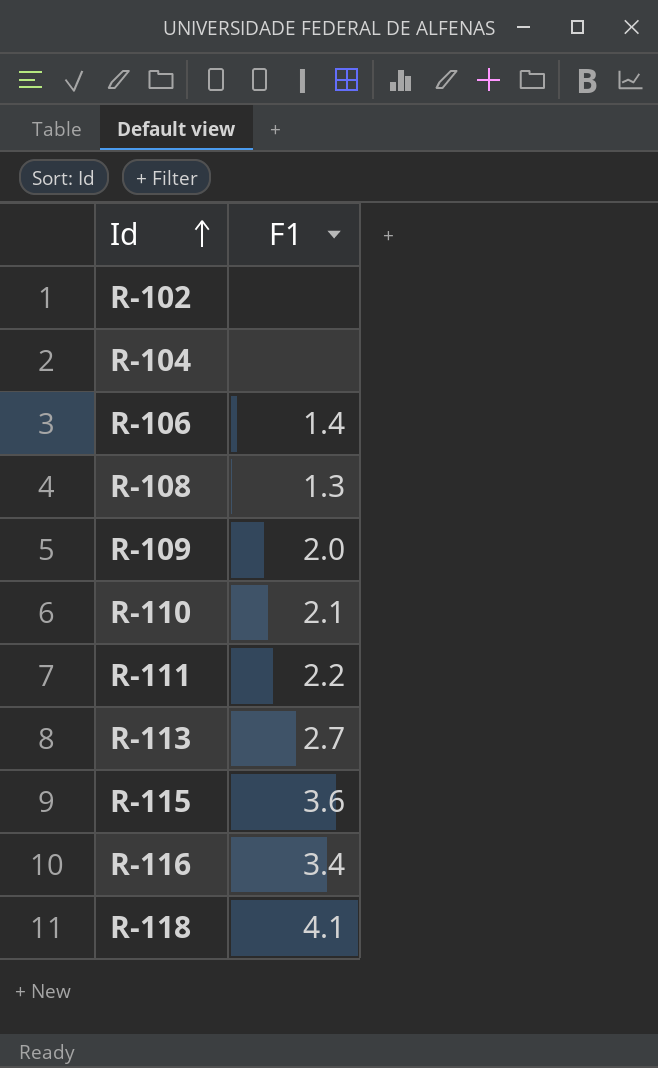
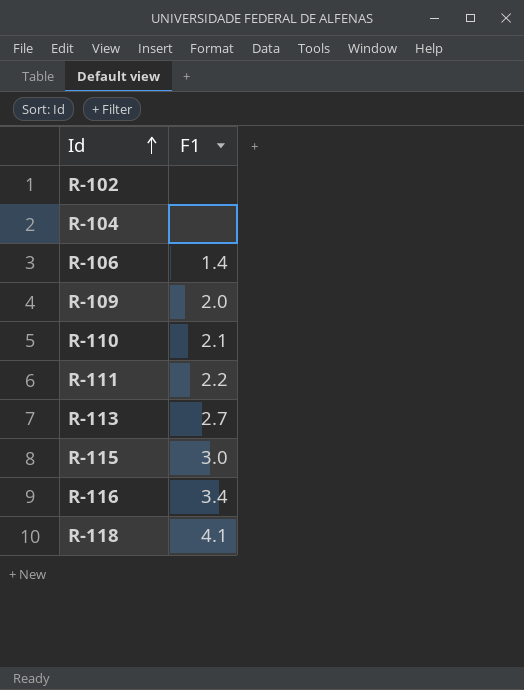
row R-108: 1.3 -> none
R-115 | F1: 3.6 -> 3.0

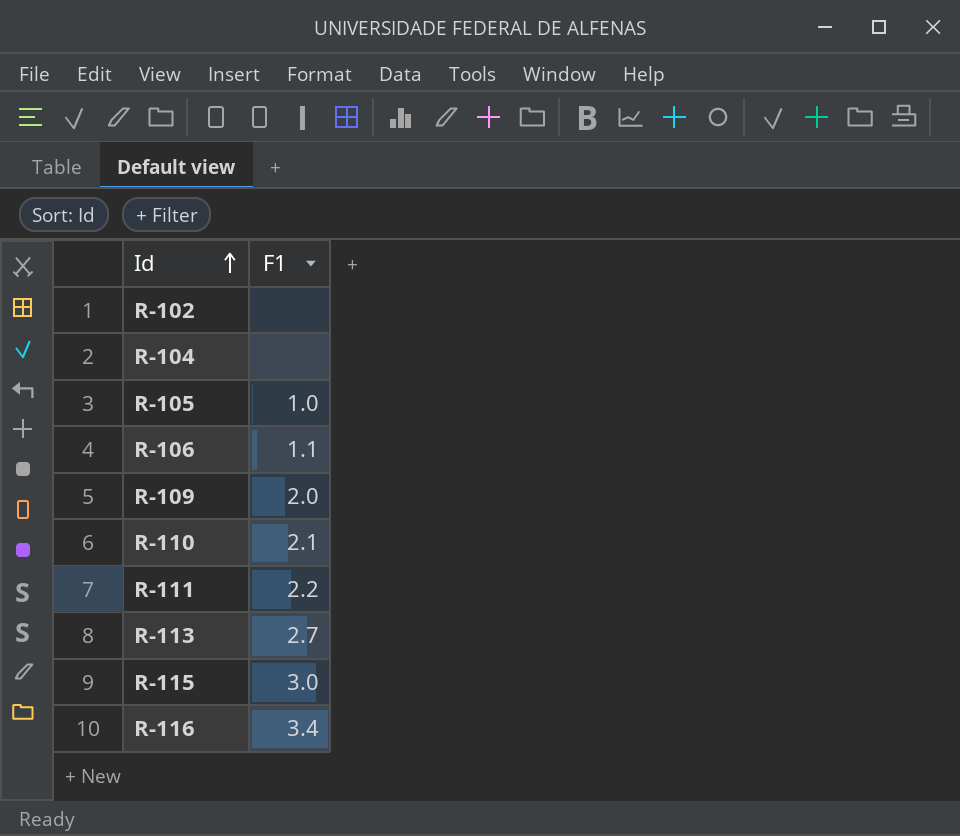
row R-118: 4.1 -> none
row R-105: none -> 1.0
R-106 | F1: 1.4 -> 1.1

